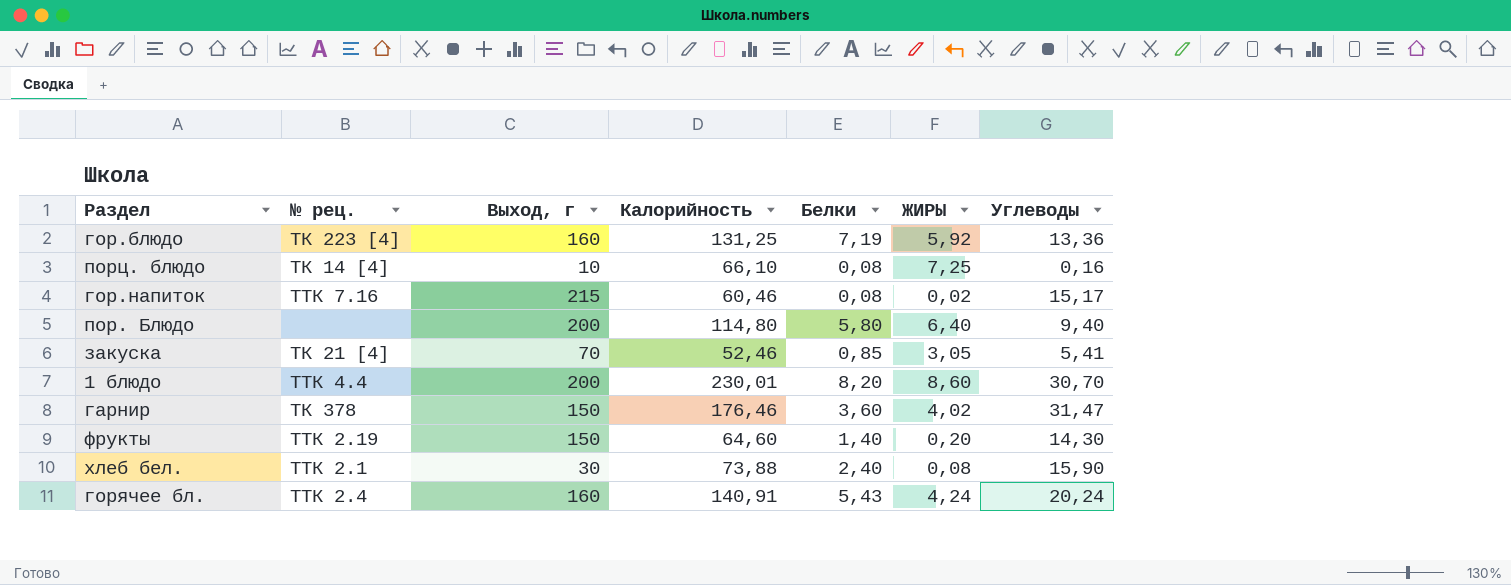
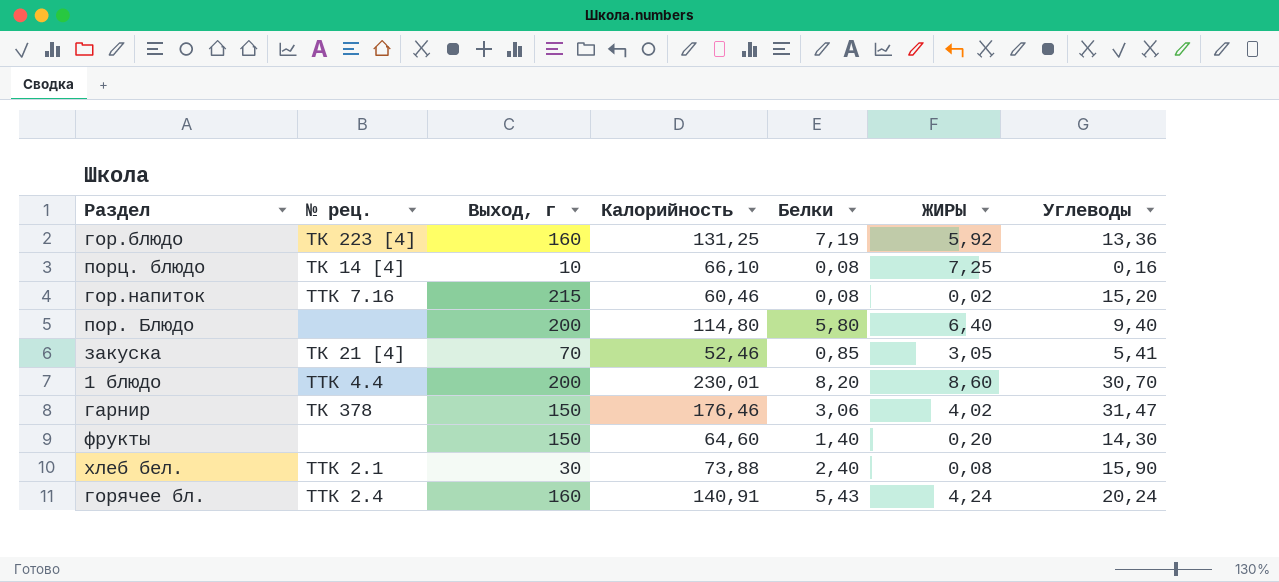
гор.напиток | Углеводы: 15,17 -> 15,20
гарнир | Белки: 3,60 -> 3,06
фрукты | № рец.: ТТК 2.19 -> none

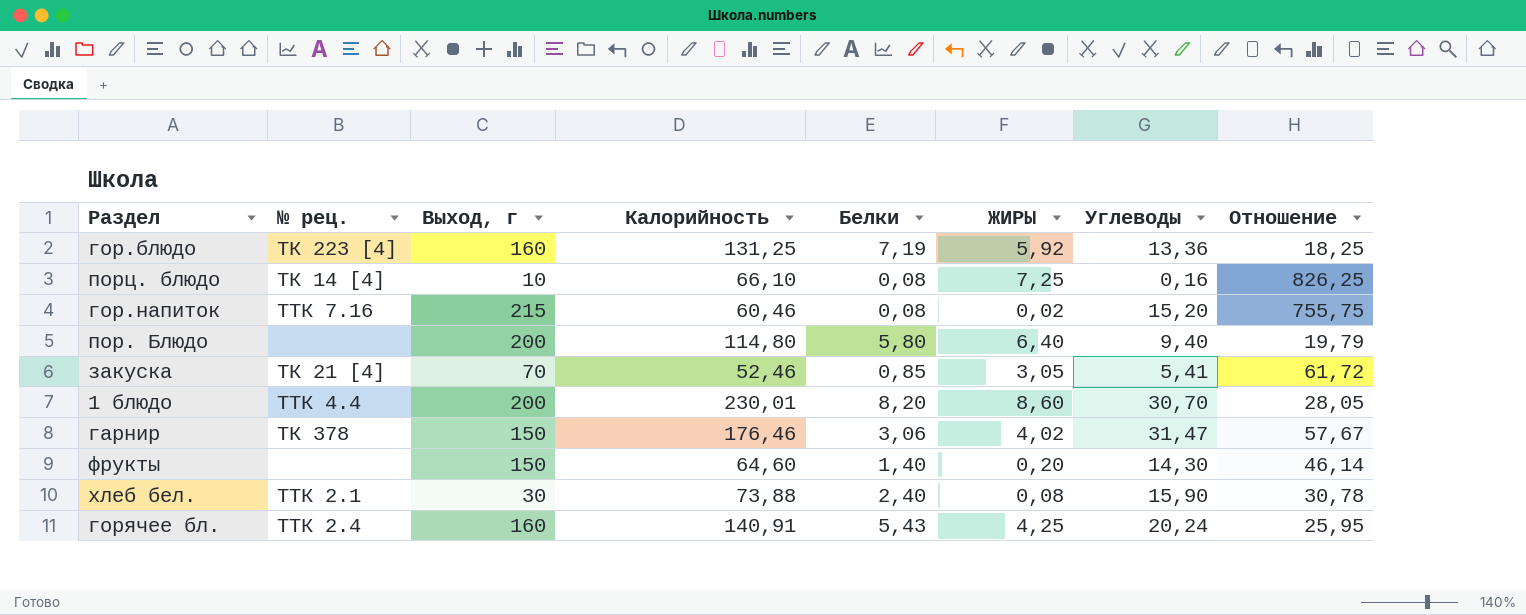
column Отношение | formula: none -> [Калорийность] / [Белки]
горячее бл. | ЖИРЫ: 4,24 -> 4,25

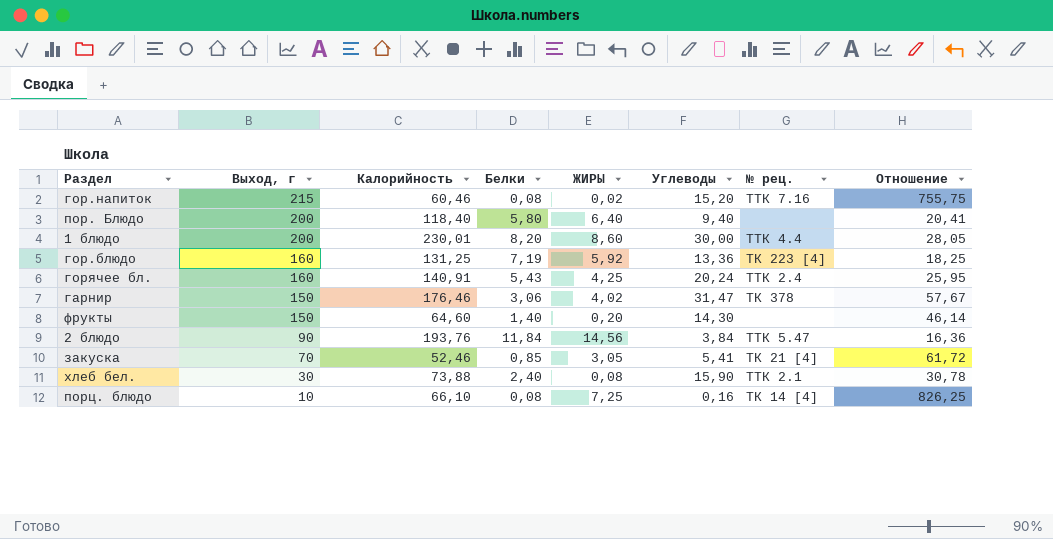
row order: none -> Выход, г descending
column № рец. | position: 2 -> 7
пор. Блюдо | Калорийность: 114,80 -> 118,40
пор. Блюдо | Отношение: 19,79 -> 20,41
1 блюдо | Углеводы: 30,70 -> 30,00
row 2 блюдо: none -> 90 | 193,76 | 11,84 | 14,56 | 3,84 | ТТК 5.47 | 16,36

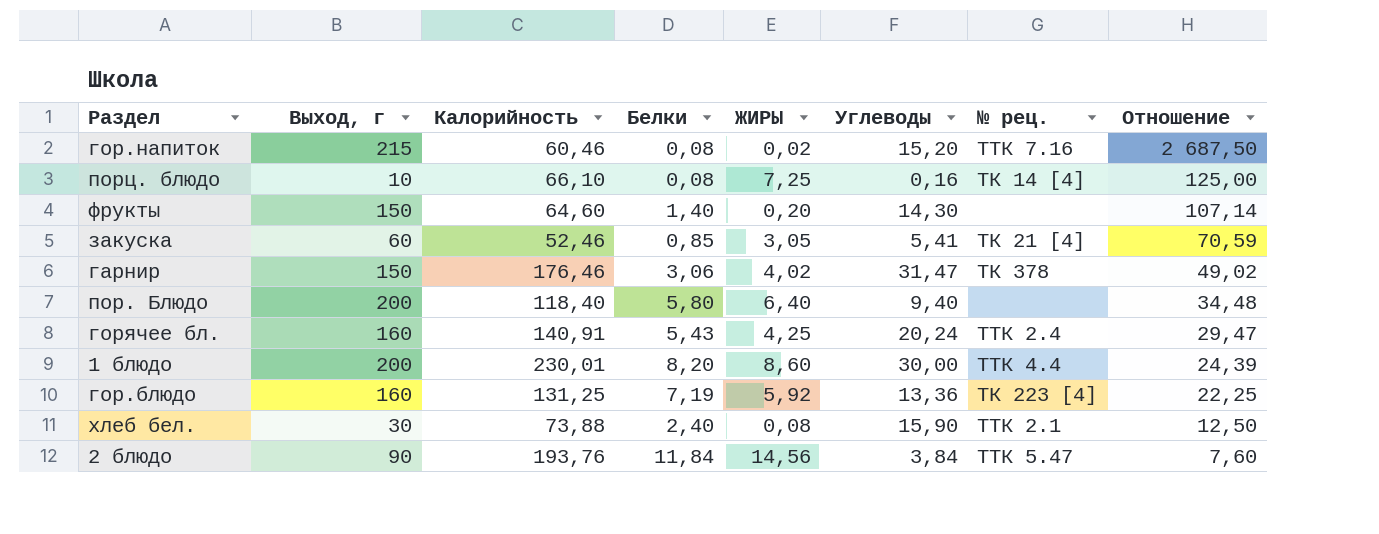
row order: Выход, г descending -> Отношение descending
column Отношение | formula: [Калорийность] / [Белки] -> [Выход, г] / [Белки]
закуска | Выход, г: 70 -> 60

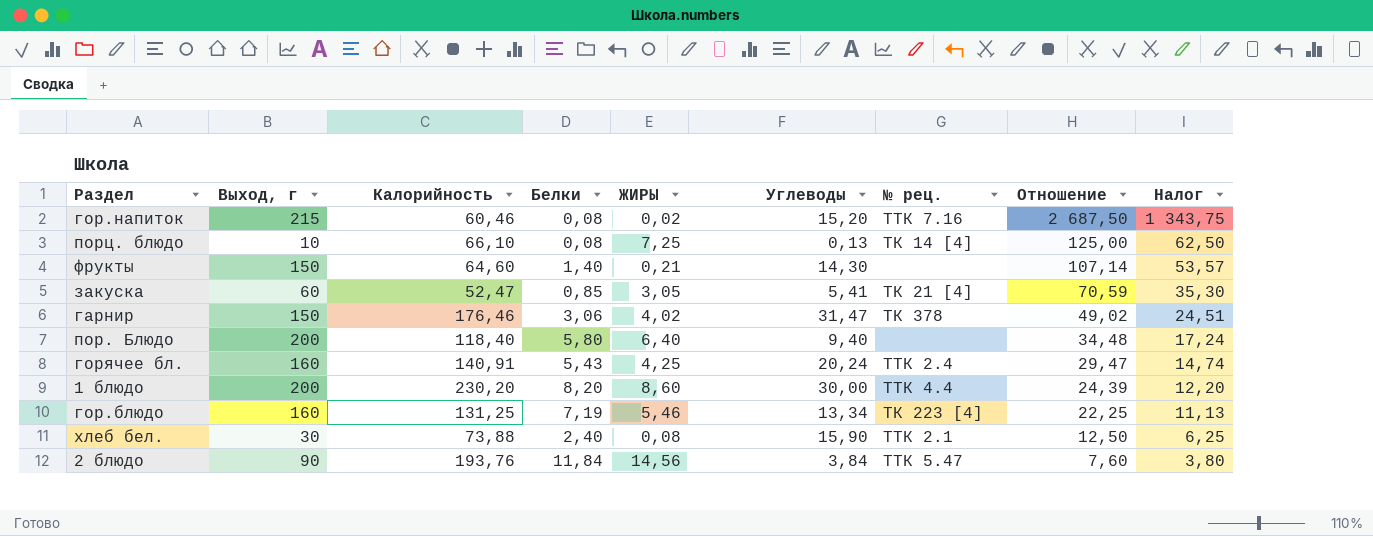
column Налог | formula: none -> [Отношение] * 0,5
порц. блюдо | Углеводы: 0,16 -> 0,13
фрукты | ЖИРЫ: 0,20 -> 0,21
закуска | Калорийность: 52,46 -> 52,47
1 блюдо | Калорийность: 230,01 -> 230,20
гор.блюдо | ЖИРЫ: 5,92 -> 5,46
гор.блюдо | Углеводы: 13,36 -> 13,34

